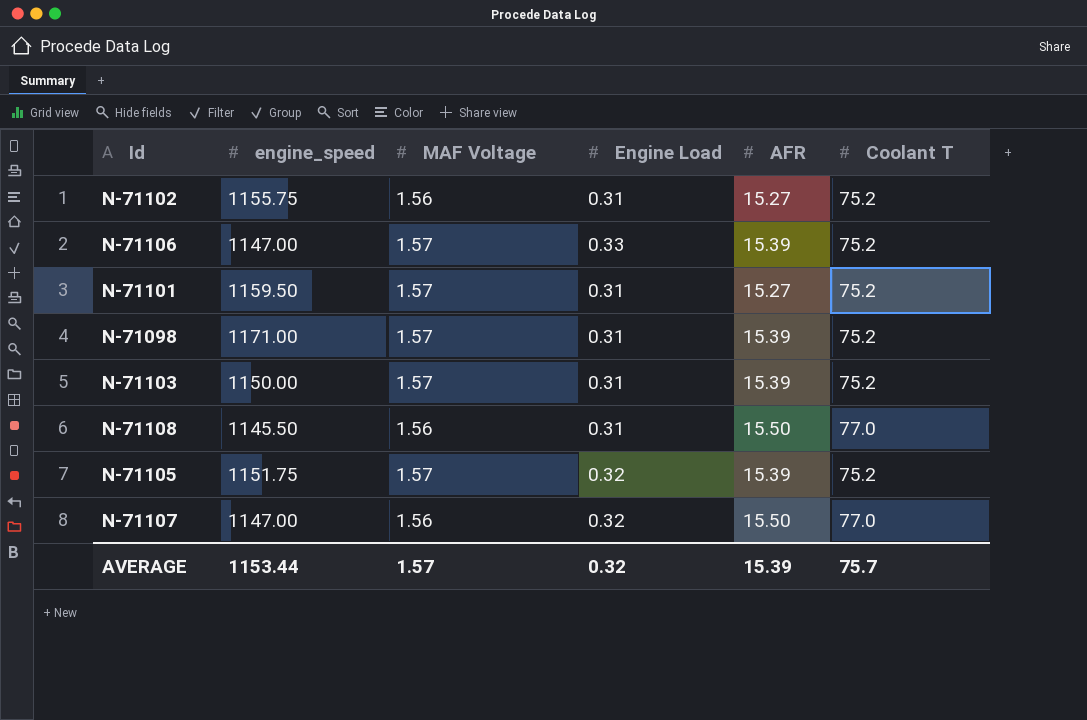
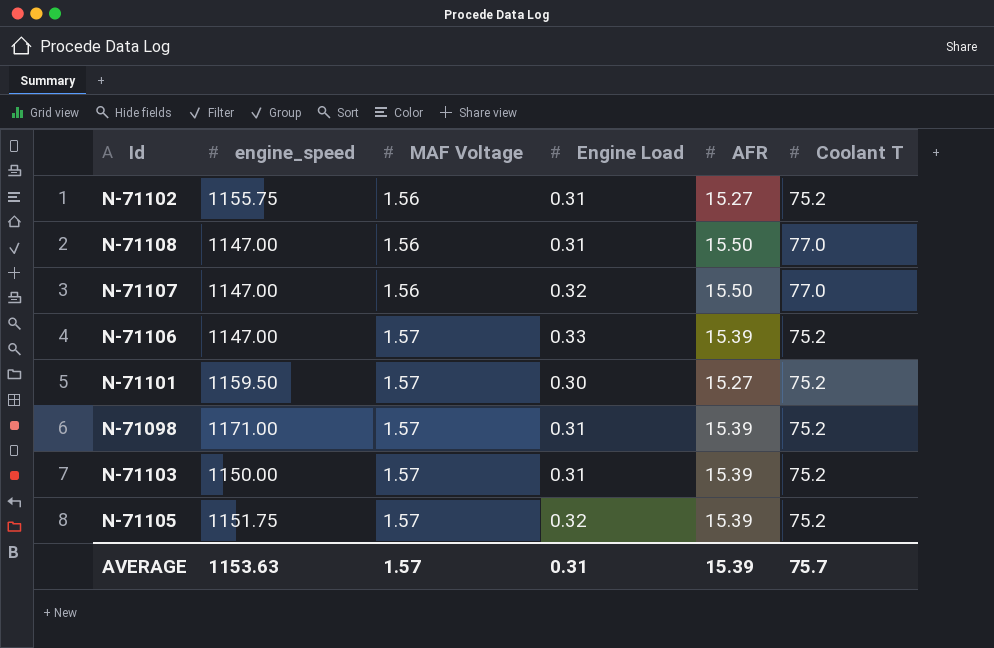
row order: none -> MAF Voltage ascending
N-71108 | engine_speed: 1145.50 -> 1147.00
N-71101 | Engine Load: 0.31 -> 0.30
AVERAGE | engine_speed: 1153.44 -> 1153.63
AVERAGE | Engine Load: 0.32 -> 0.31

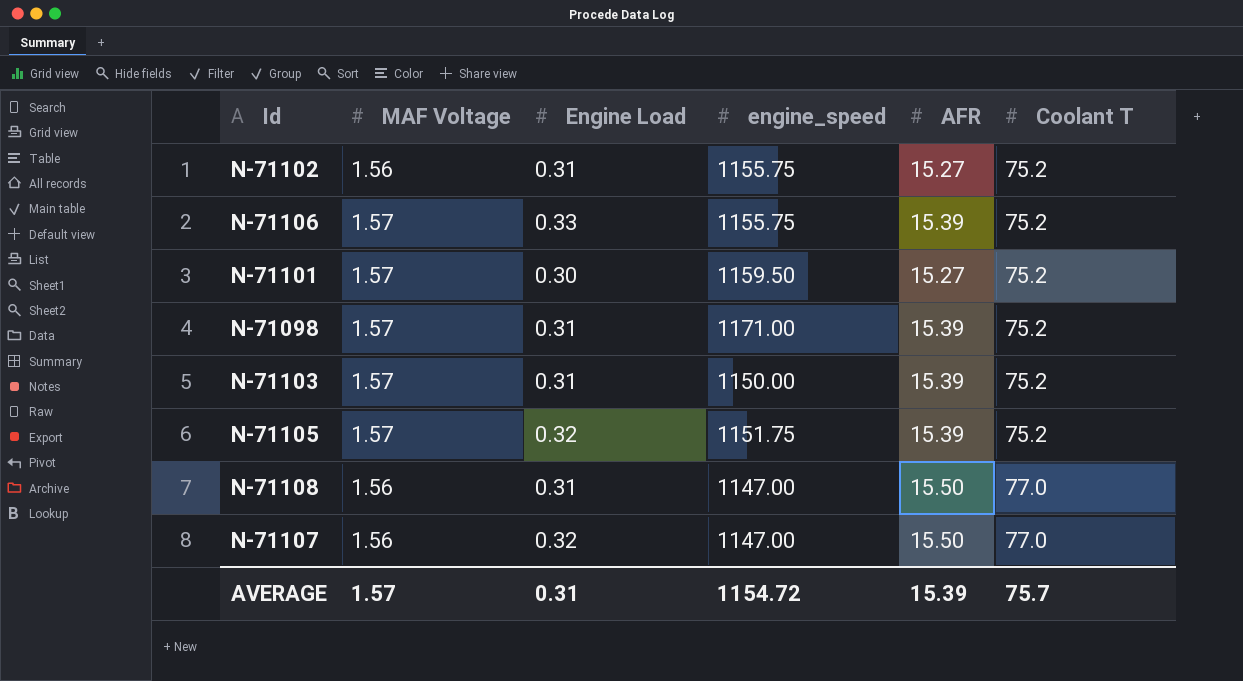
row order: MAF Voltage ascending -> Coolant T ascending
column engine_speed | position: 2 -> 4
N-71106 | engine_speed: 1147.00 -> 1155.75
AVERAGE | engine_speed: 1153.63 -> 1154.72

